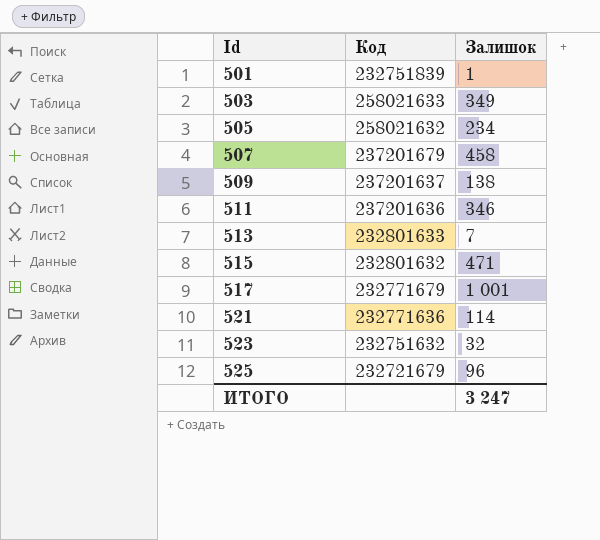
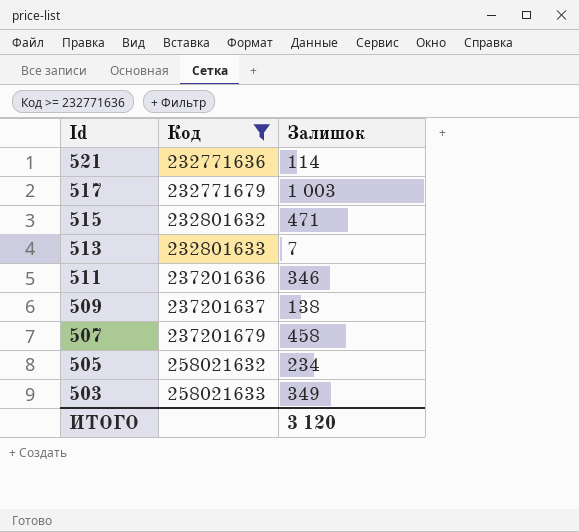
filter: none -> Код >= 232771636
row order: Id ascending -> Id descending
517 | Залишок: 1 001 -> 1 003
ИТОГО | Залишок: 3 247 -> 3 120

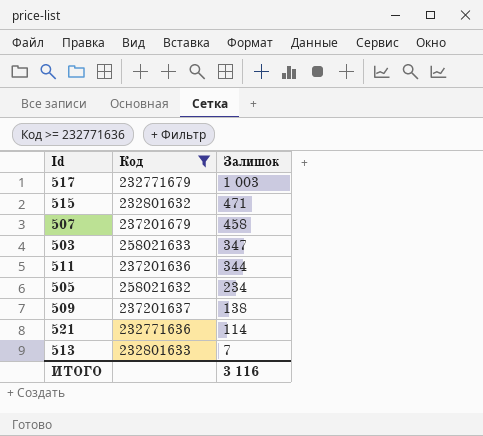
row order: Id descending -> Залишок descending
503 | Залишок: 349 -> 347
511 | Залишок: 346 -> 344
ИТОГО | Залишок: 3 120 -> 3 116

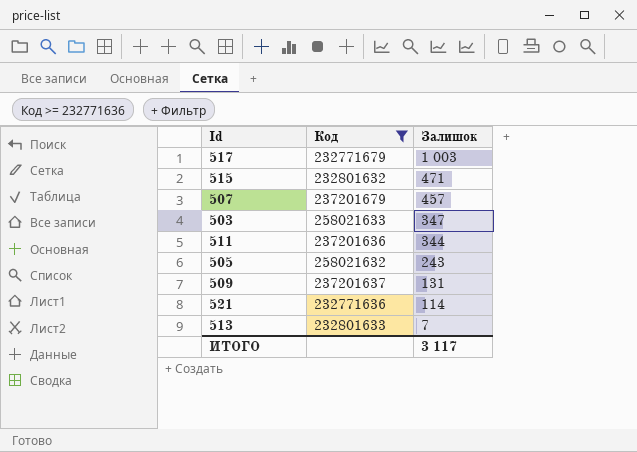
507 | Залишок: 458 -> 457
505 | Залишок: 234 -> 243
509 | Залишок: 138 -> 131
ИТОГО | Залишок: 3 116 -> 3 117

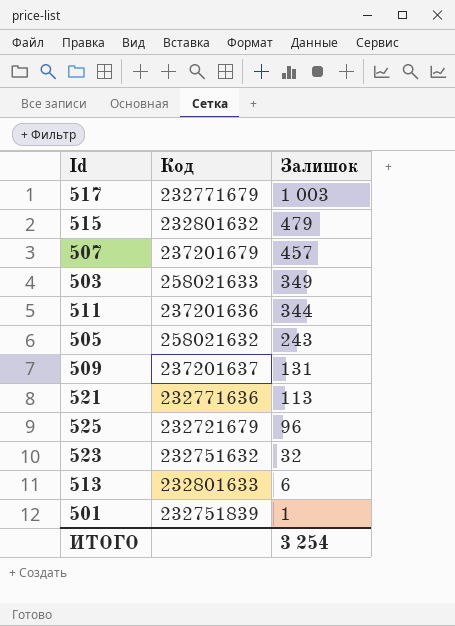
filter: Код >= 232771636 -> none
515 | Залишок: 471 -> 479
503 | Залишок: 347 -> 349
521 | Залишок: 114 -> 113
513 | Залишок: 7 -> 6
ИТОГО | Залишок: 3 117 -> 3 254

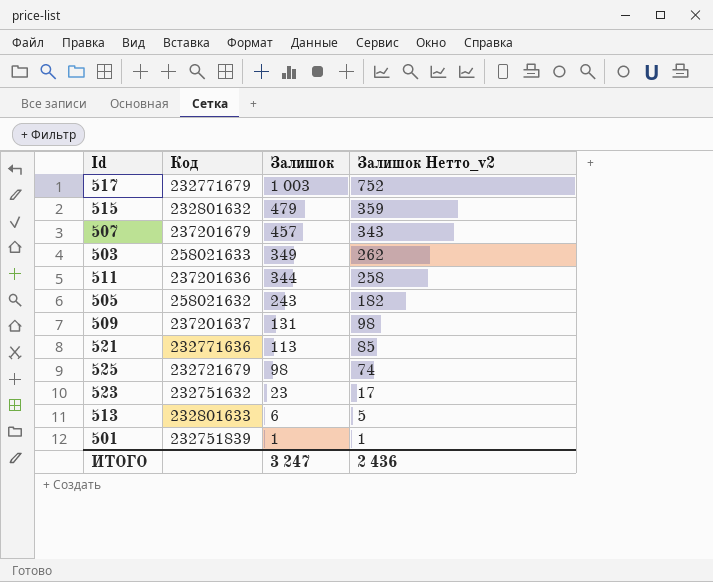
column Залишок Нетто_v2 | formula: none -> [Залишок] * 0,75
525 | Залишок: 96 -> 98
523 | Залишок: 32 -> 23
ИТОГО | Залишок: 3 254 -> 3 247

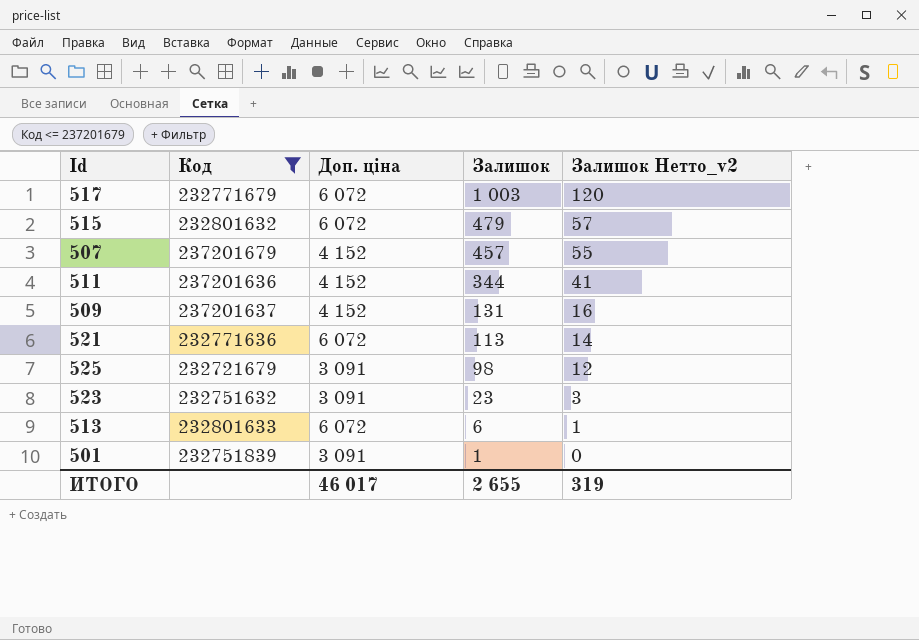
filter: none -> Код <= 237201679
column Доп. ціна | position: none -> 3
column Залишок Нетто_v2 | formula: [Залишок] * 0,75 -> [Залишок] * 0,12
ИТОГО | Залишок: 3 247 -> 2 655
ИТОГО | Залишок Нетто_v2: 2 436 -> 319

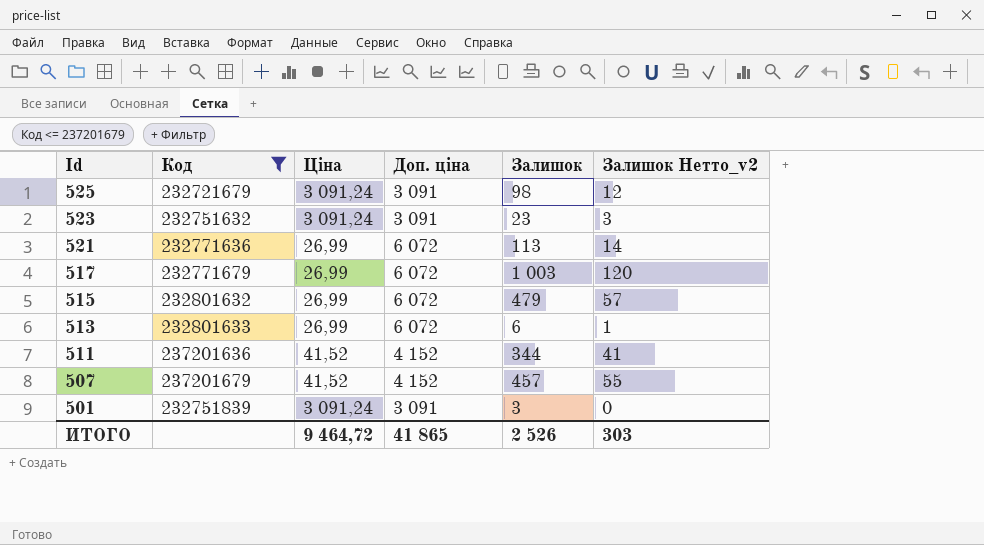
row order: Залишок descending -> Id descending
column Ціна | position: none -> 3
row 509: 237201637 | 4 152 | 131 | 16 -> none
501 | Залишок: 1 -> 3
ИТОГО | Доп. ціна: 46 017 -> 41 865
ИТОГО | Залишок: 2 655 -> 2 526
ИТОГО | Залишок Нетто_v2: 319 -> 303

